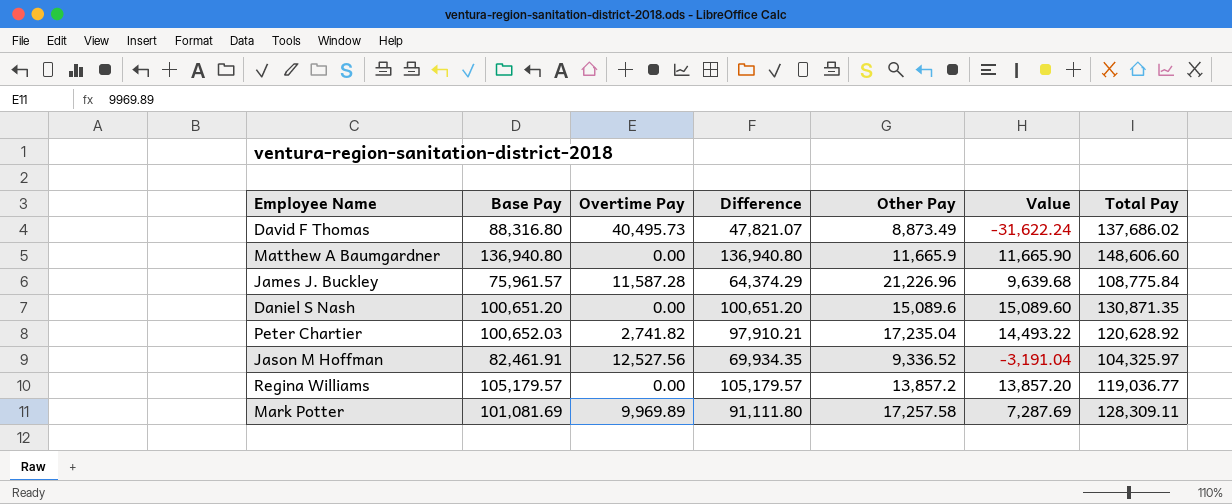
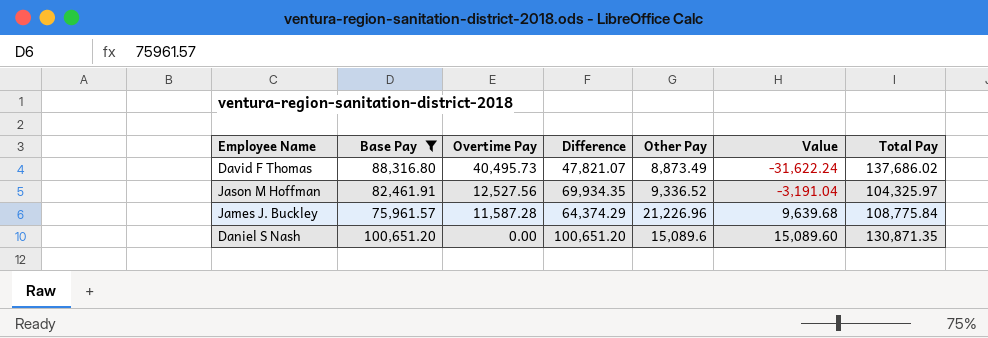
filter: none -> Base Pay <= 100,651.20
row order: none -> Overtime Pay descending

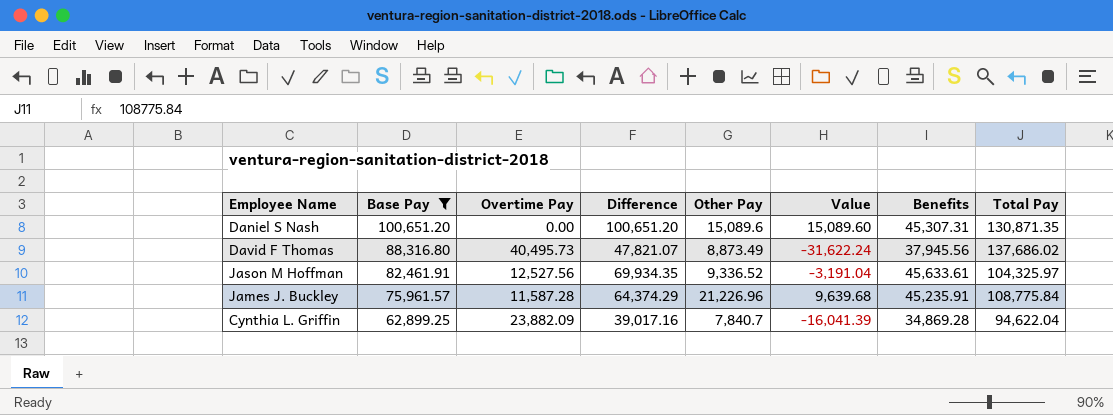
row order: Overtime Pay descending -> Base Pay descending
column Benefits | position: none -> 7
row Cynthia L. Griffin: none -> 62,899.25 | 23,882.09 | 39,017.16 | 7,840.7 | -16,041.39 | 34,869.28 | 94,622.04

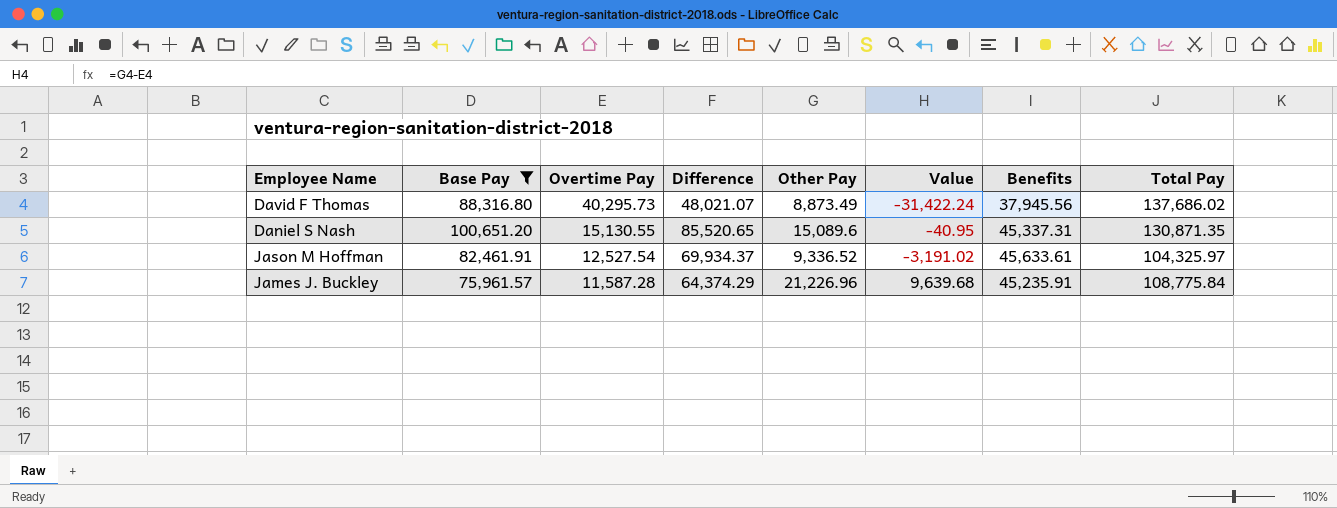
row order: Base Pay descending -> Overtime Pay descending
row Cynthia L. Griffin: 62,899.25 | 23,882.09 | 39,017.16 | 7,840.7 | -16,041.39 | 34,869.28 | 94,622.04 -> none
David F Thomas | Overtime Pay: 40,495.73 -> 40,295.73
David F Thomas | Difference: 47,821.07 -> 48,021.07
David F Thomas | Value: -31,622.24 -> -31,422.24
Daniel S Nash | Overtime Pay: 0.00 -> 15,130.55
Daniel S Nash | Difference: 100,651.20 -> 85,520.65
Daniel S Nash | Value: 15,089.60 -> -40.95
Daniel S Nash | Benefits: 45,307.31 -> 45,337.31
Jason M Hoffman | Overtime Pay: 12,527.56 -> 12,527.54
Jason M Hoffman | Difference: 69,934.35 -> 69,934.37
Jason M Hoffman | Value: -3,191.04 -> -3,191.02

